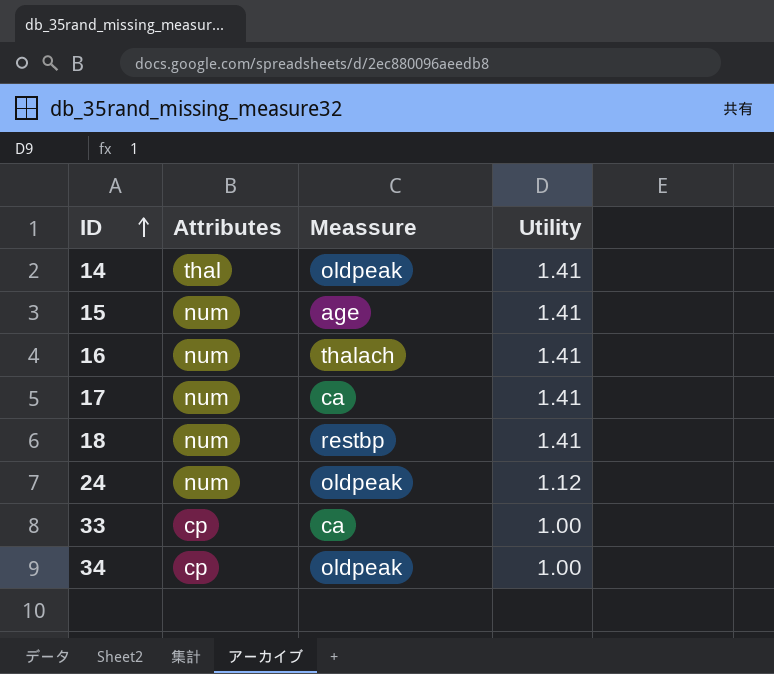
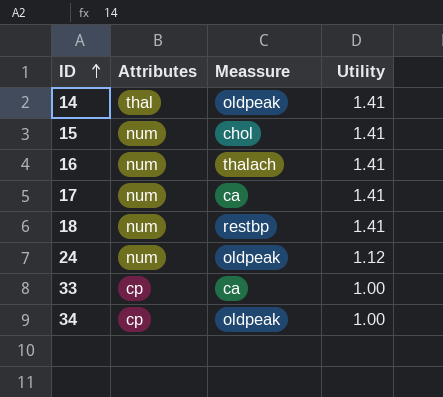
15 | Meassure: age -> chol

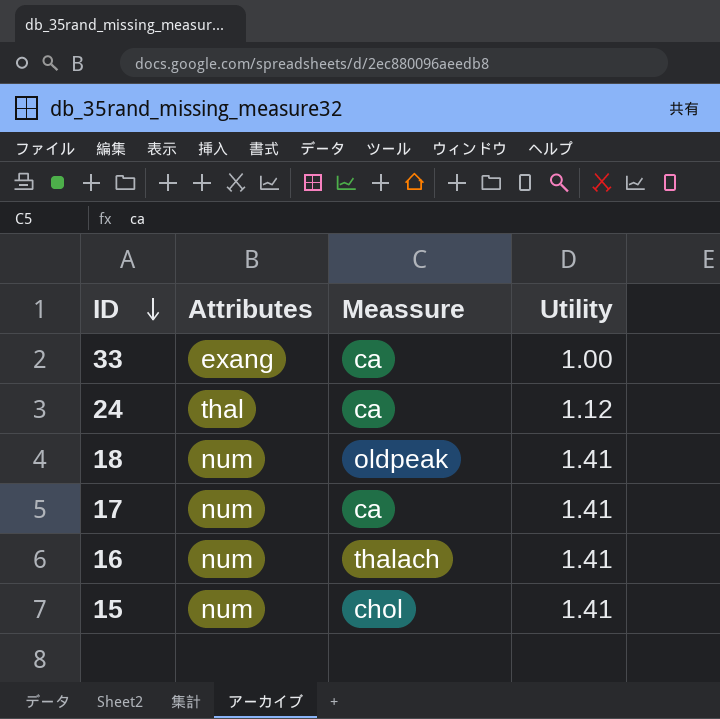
row order: ID ascending -> ID descending
row 14: thal | oldpeak | 1.41 -> none
row 34: cp | oldpeak | 1.00 -> none
33 | Attributes: cp -> exang
24 | Attributes: num -> thal
24 | Meassure: oldpeak -> ca
18 | Meassure: restbp -> oldpeak

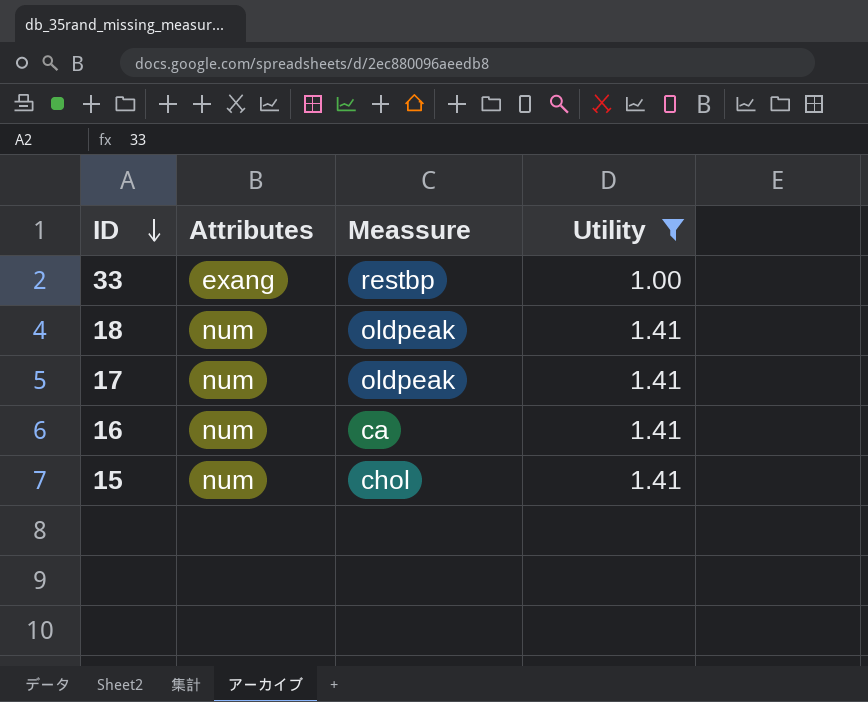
filter: none -> Utility != 1.12
33 | Meassure: ca -> restbp
17 | Meassure: ca -> oldpeak
16 | Meassure: thalach -> ca

